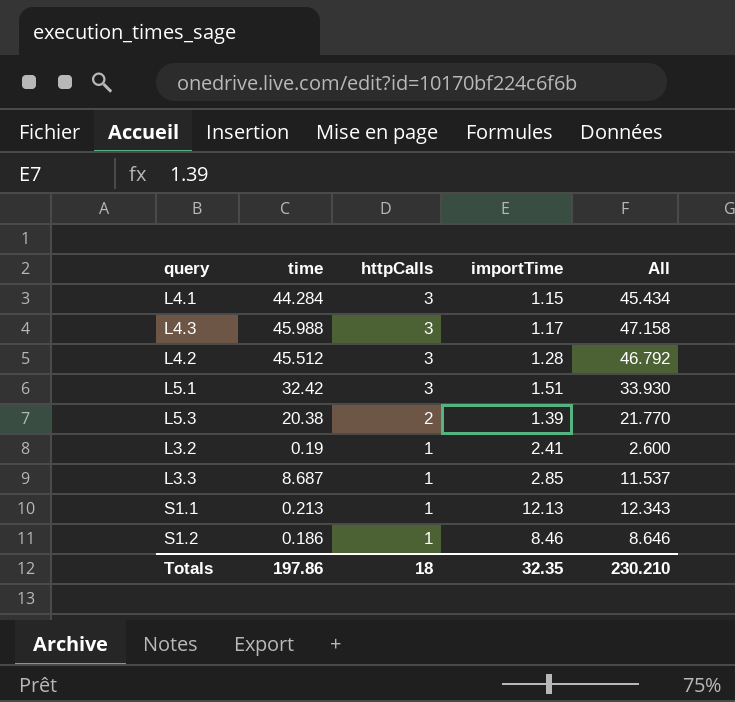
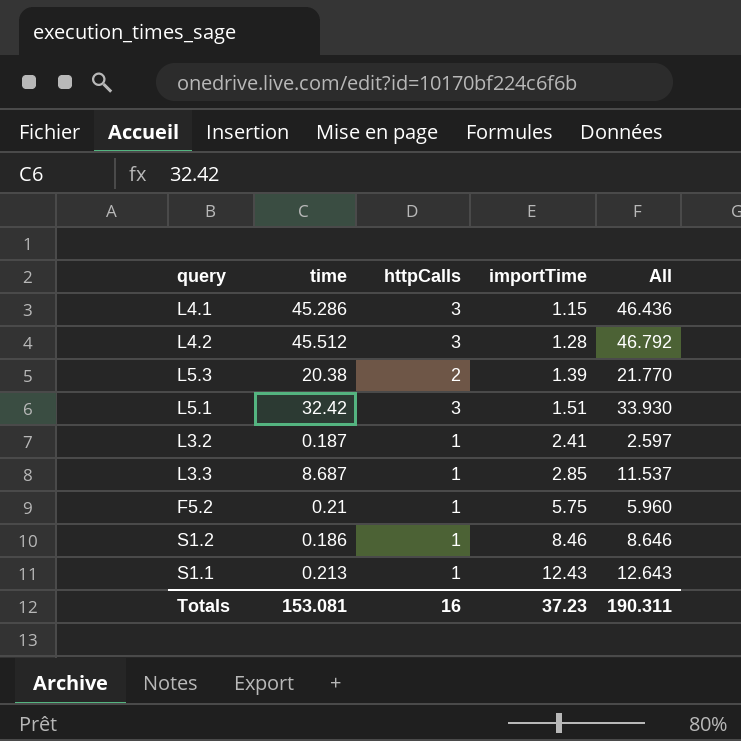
row order: httpCalls descending -> importTime ascending
row L4.3: 45.988 | 3 | 1.17 | 47.158 -> none
L4.1 | time: 44.284 -> 45.286
L4.1 | All: 45.434 -> 46.436
L3.2 | time: 0.19 -> 0.187
L3.2 | All: 2.600 -> 2.597
row F5.2: none -> 0.21 | 1 | 5.75 | 5.960
S1.1 | importTime: 12.13 -> 12.43
S1.1 | All: 12.343 -> 12.643
Totals | time: 197.86 -> 153.081
Totals | httpCalls: 18 -> 16
Totals | importTime: 32.35 -> 37.23
Totals | All: 230.210 -> 190.311

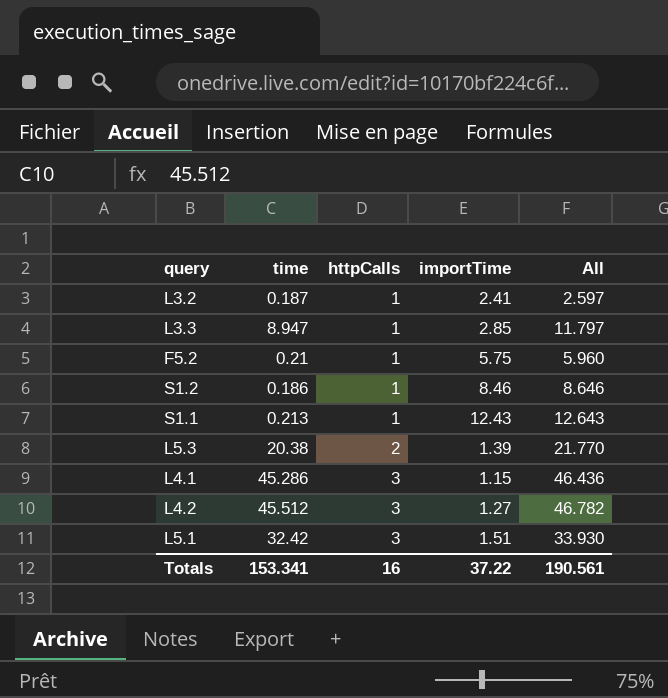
row order: importTime ascending -> httpCalls ascending
L3.3 | time: 8.687 -> 8.947
L3.3 | All: 11.537 -> 11.797
L4.2 | importTime: 1.28 -> 1.27
L4.2 | All: 46.792 -> 46.782
Totals | time: 153.081 -> 153.341
Totals | importTime: 37.23 -> 37.22
Totals | All: 190.311 -> 190.561

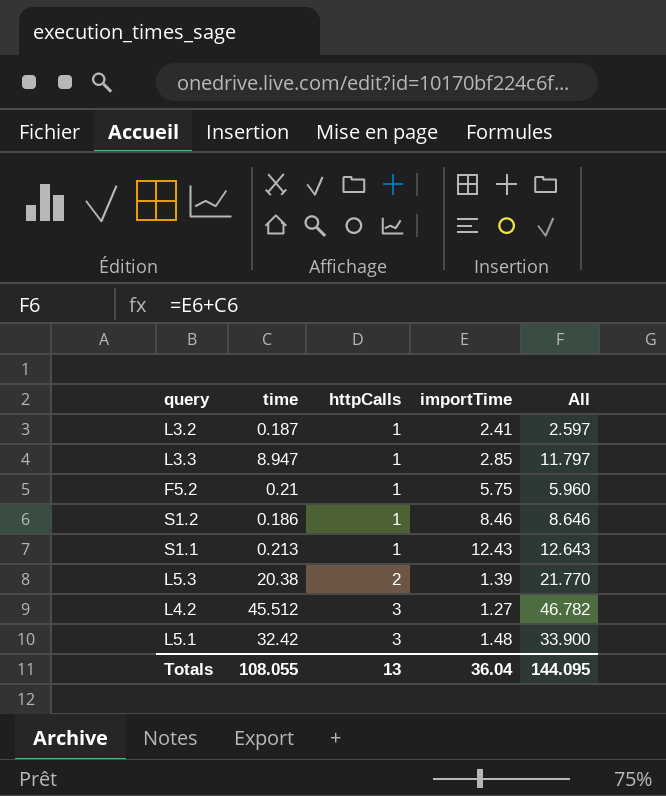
row L4.1: 45.286 | 3 | 1.15 | 46.436 -> none
L5.1 | importTime: 1.51 -> 1.48
L5.1 | All: 33.930 -> 33.900
Totals | time: 153.341 -> 108.055
Totals | httpCalls: 16 -> 13
Totals | importTime: 37.22 -> 36.04
Totals | All: 190.561 -> 144.095

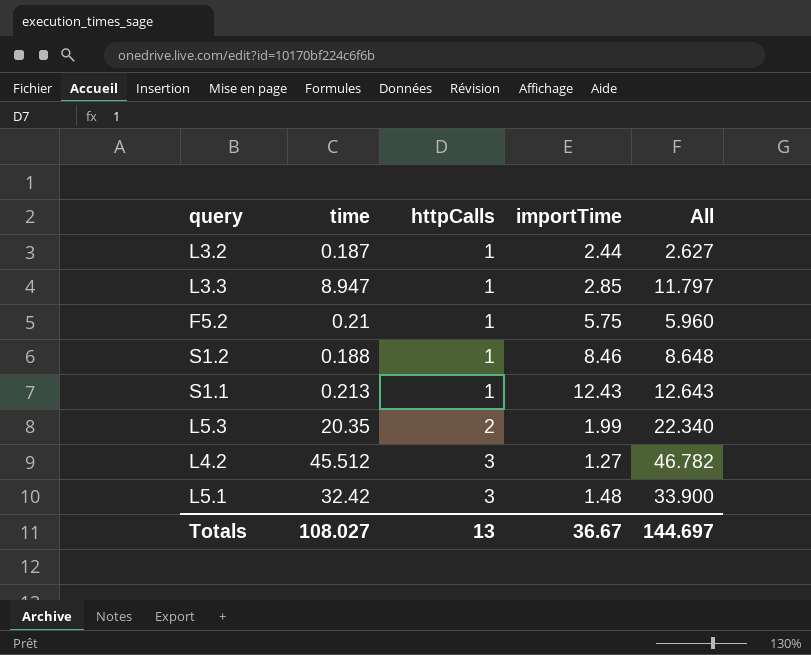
L3.2 | importTime: 2.41 -> 2.44
L3.2 | All: 2.597 -> 2.627
S1.2 | time: 0.186 -> 0.188
S1.2 | All: 8.646 -> 8.648
L5.3 | time: 20.38 -> 20.35
L5.3 | importTime: 1.39 -> 1.99
L5.3 | All: 21.770 -> 22.340
Totals | time: 108.055 -> 108.027
Totals | importTime: 36.04 -> 36.67
Totals | All: 144.095 -> 144.697

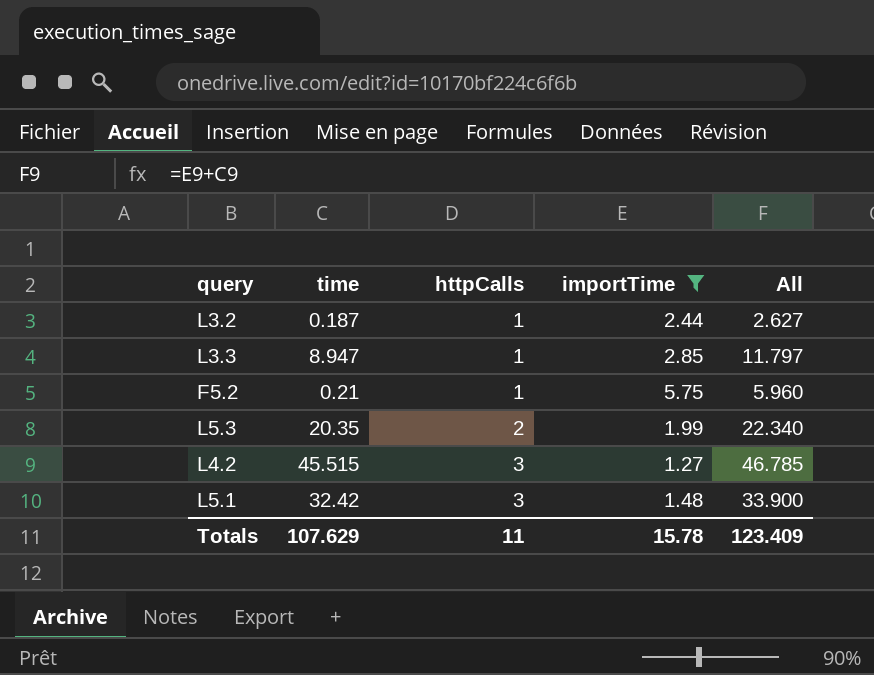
filter: none -> importTime <= 5.75
L4.2 | time: 45.512 -> 45.515
L4.2 | All: 46.782 -> 46.785
Totals | time: 108.027 -> 107.629
Totals | httpCalls: 13 -> 11
Totals | importTime: 36.67 -> 15.78
Totals | All: 144.697 -> 123.409

